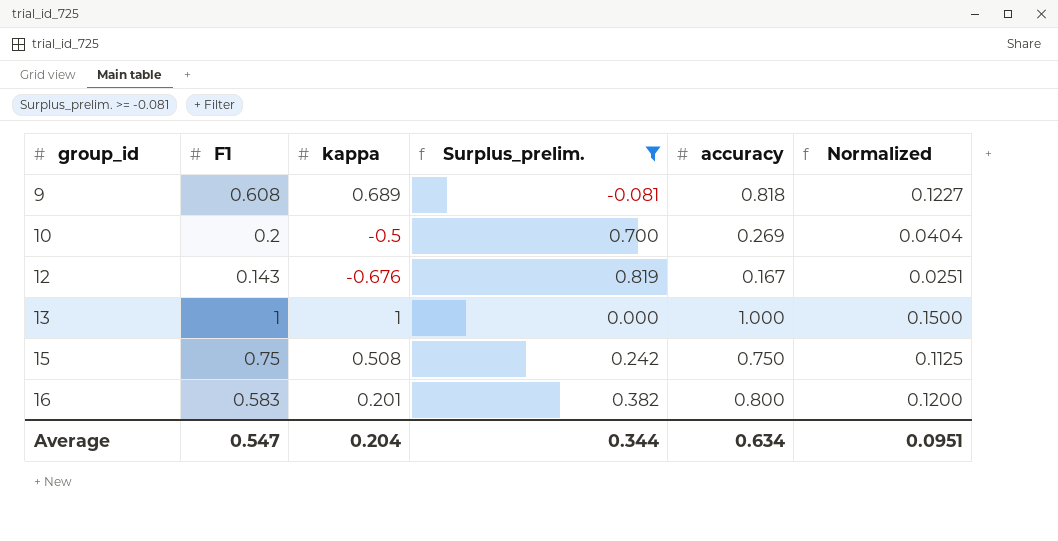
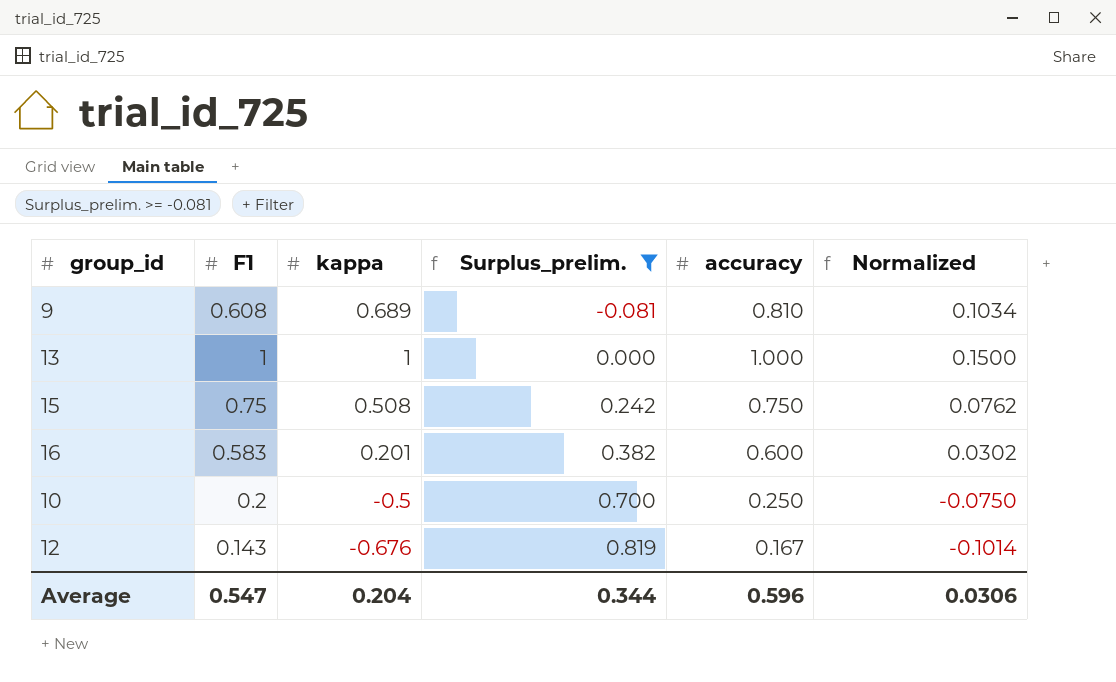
row order: group_id ascending -> Surplus_prelim. ascending
column Normalized | formula: [accuracy] * 0.15 -> [kappa] * 0.15
9 | accuracy: 0.818 -> 0.810
16 | accuracy: 0.800 -> 0.600
10 | accuracy: 0.269 -> 0.250
Average | accuracy: 0.634 -> 0.596
Average | Normalized: 0.0951 -> 0.0306

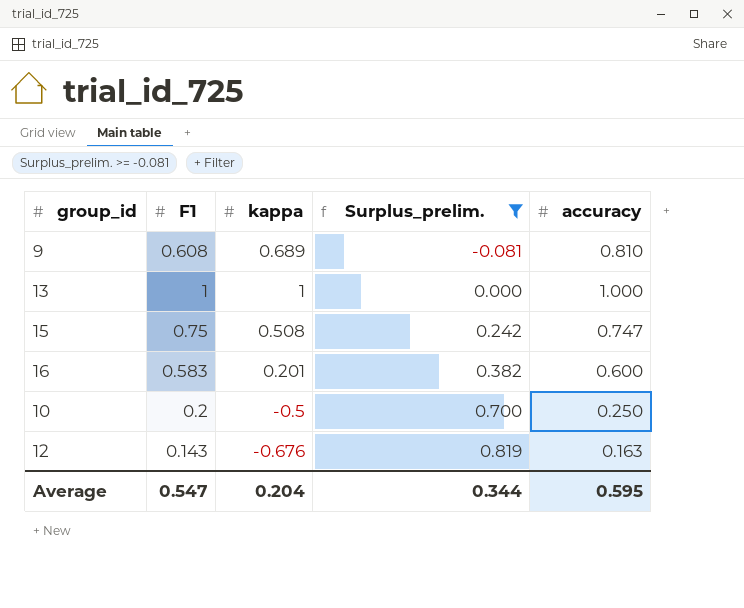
column Normalized | formula: [kappa] * 0.15 -> none
15 | accuracy: 0.750 -> 0.747
12 | accuracy: 0.167 -> 0.163
Average | accuracy: 0.596 -> 0.595

